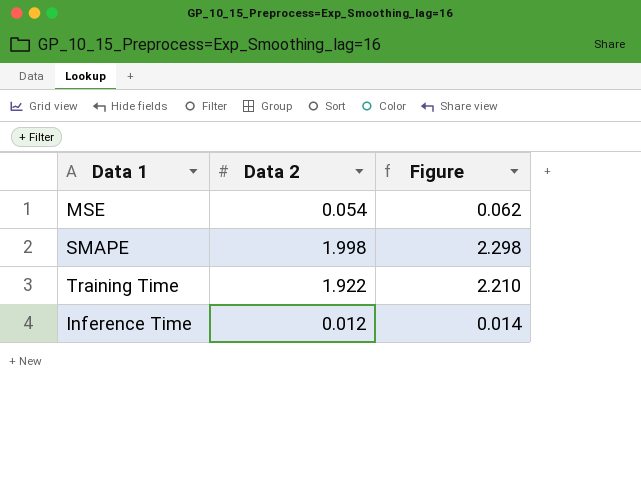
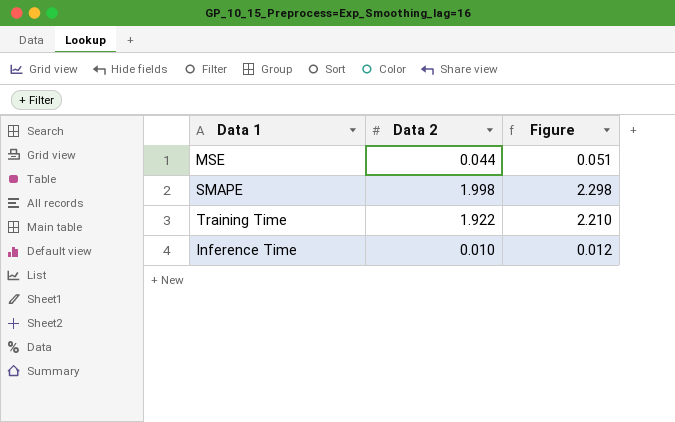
MSE | Data 2: 0.054 -> 0.044
MSE | Figure: 0.062 -> 0.051
Inference Time | Data 2: 0.012 -> 0.010
Inference Time | Figure: 0.014 -> 0.012

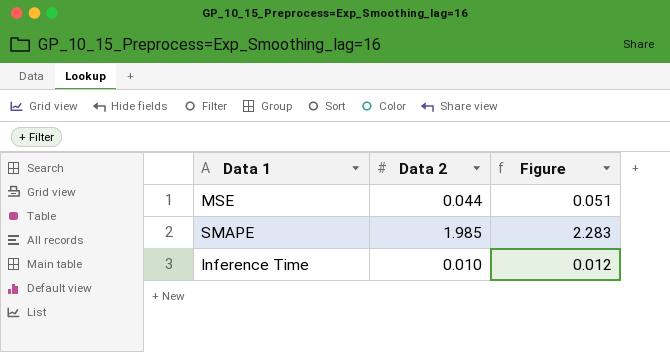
row Training Time: 1.922 | 2.210 -> none
SMAPE | Data 2: 1.998 -> 1.985
SMAPE | Figure: 2.298 -> 2.283

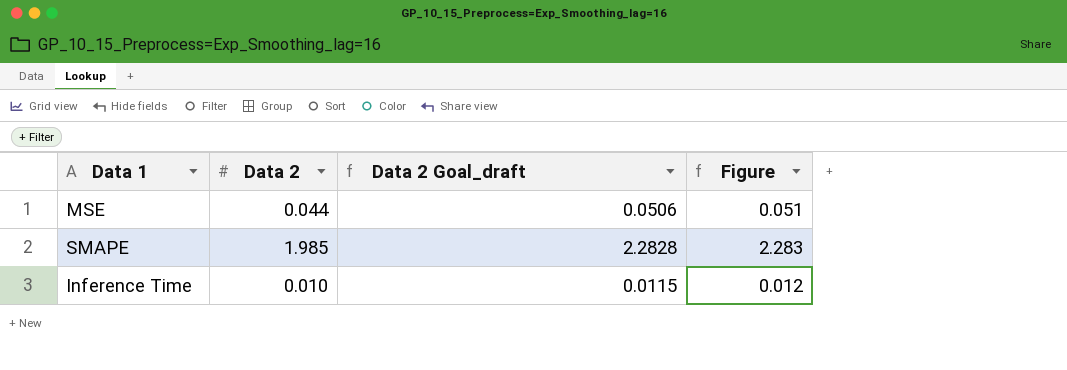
column Data 2 Goal_draft | formula: none -> [Data 2] * 1.15

